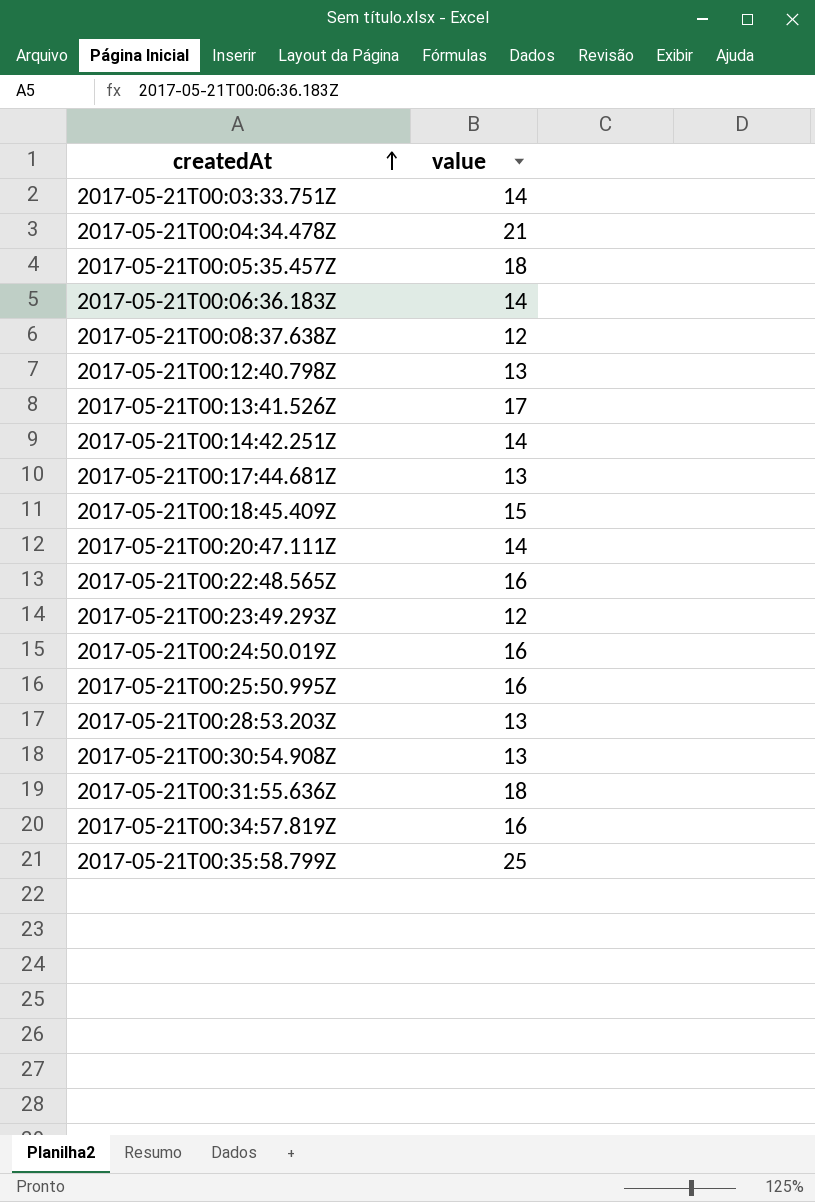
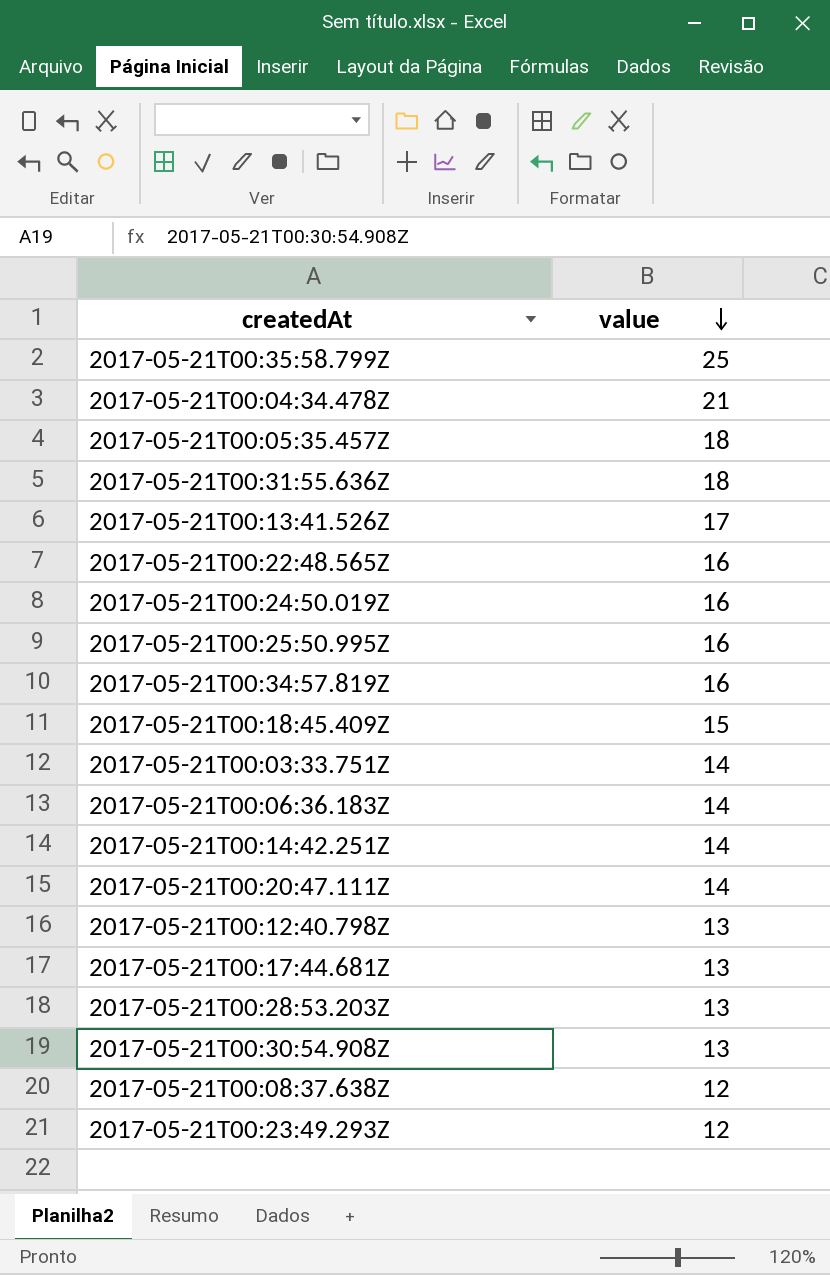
row order: createdAt ascending -> value descending

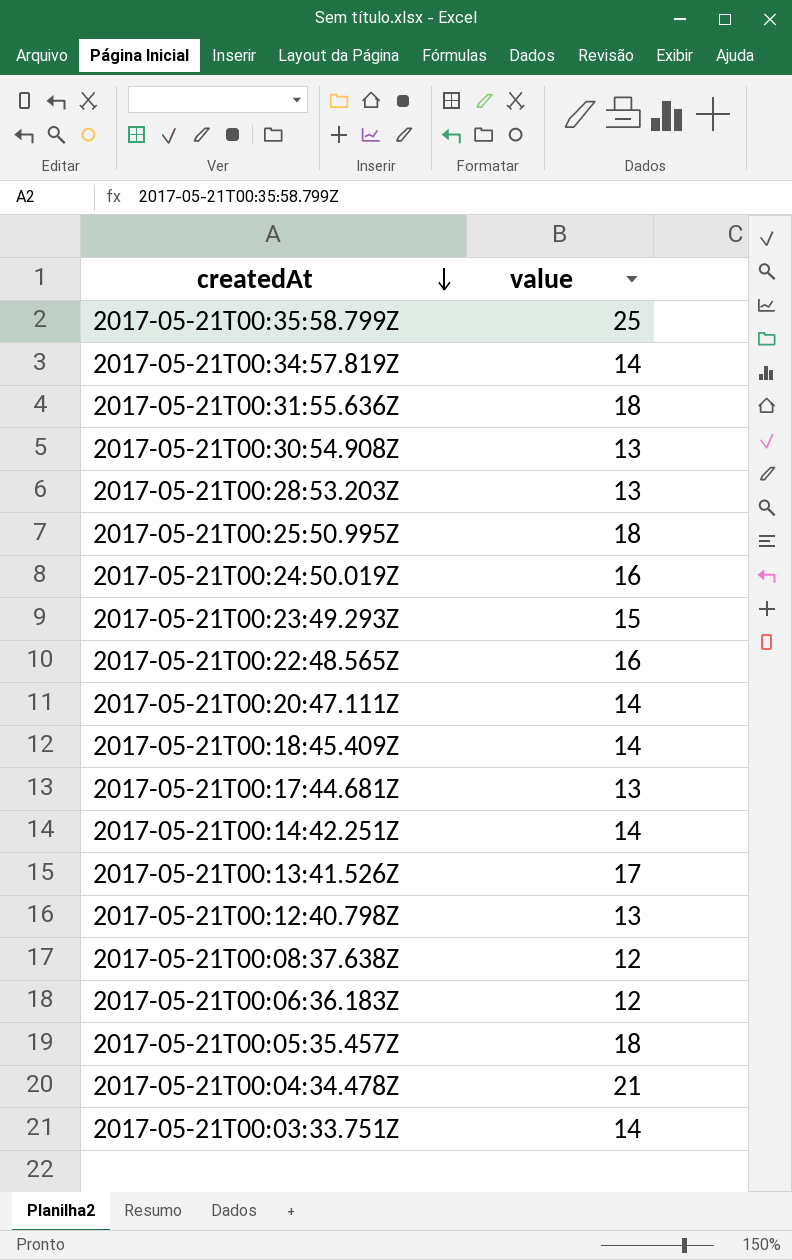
row order: value descending -> createdAt descending
2017-05-21T00:34:57.819Z | value: 16 -> 14
2017-05-21T00:25:50.995Z | value: 16 -> 18
2017-05-21T00:23:49.293Z | value: 12 -> 15
2017-05-21T00:18:45.409Z | value: 15 -> 14
2017-05-21T00:06:36.183Z | value: 14 -> 12

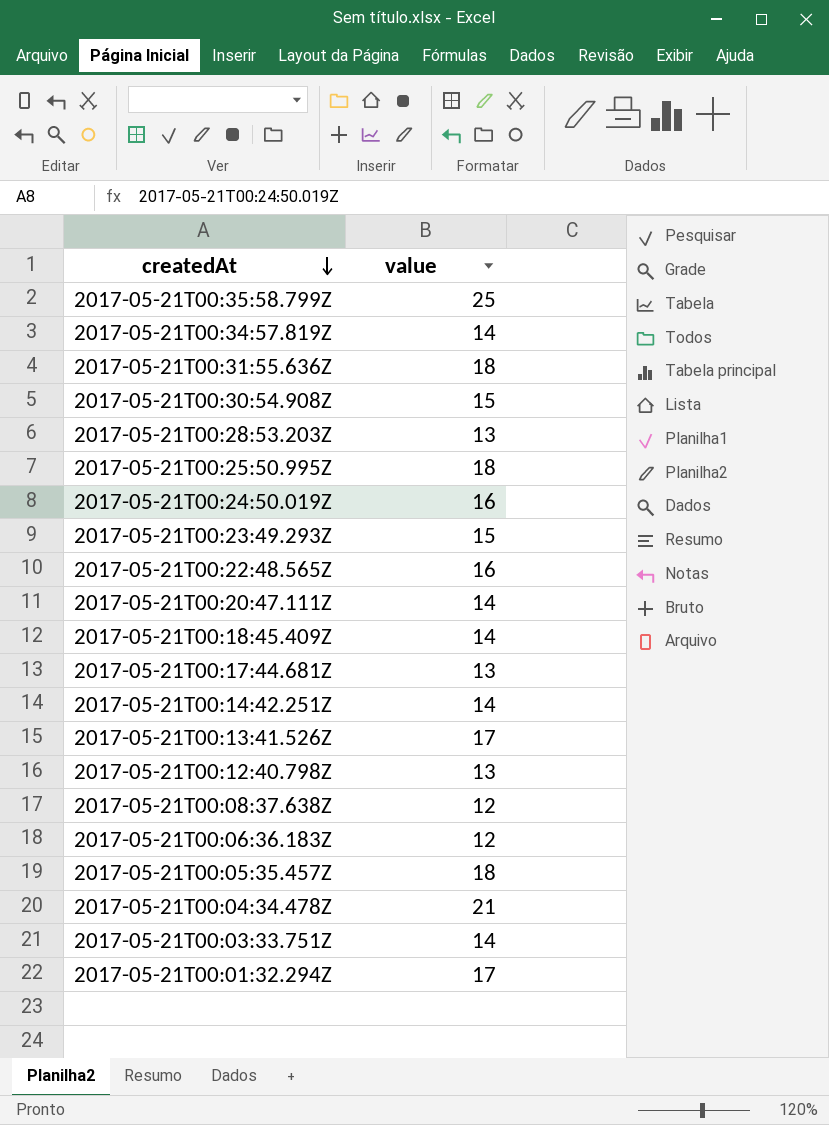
2017-05-21T00:30:54.908Z | value: 13 -> 15
row 2017-05-21T00:01:32.294Z: none -> 17

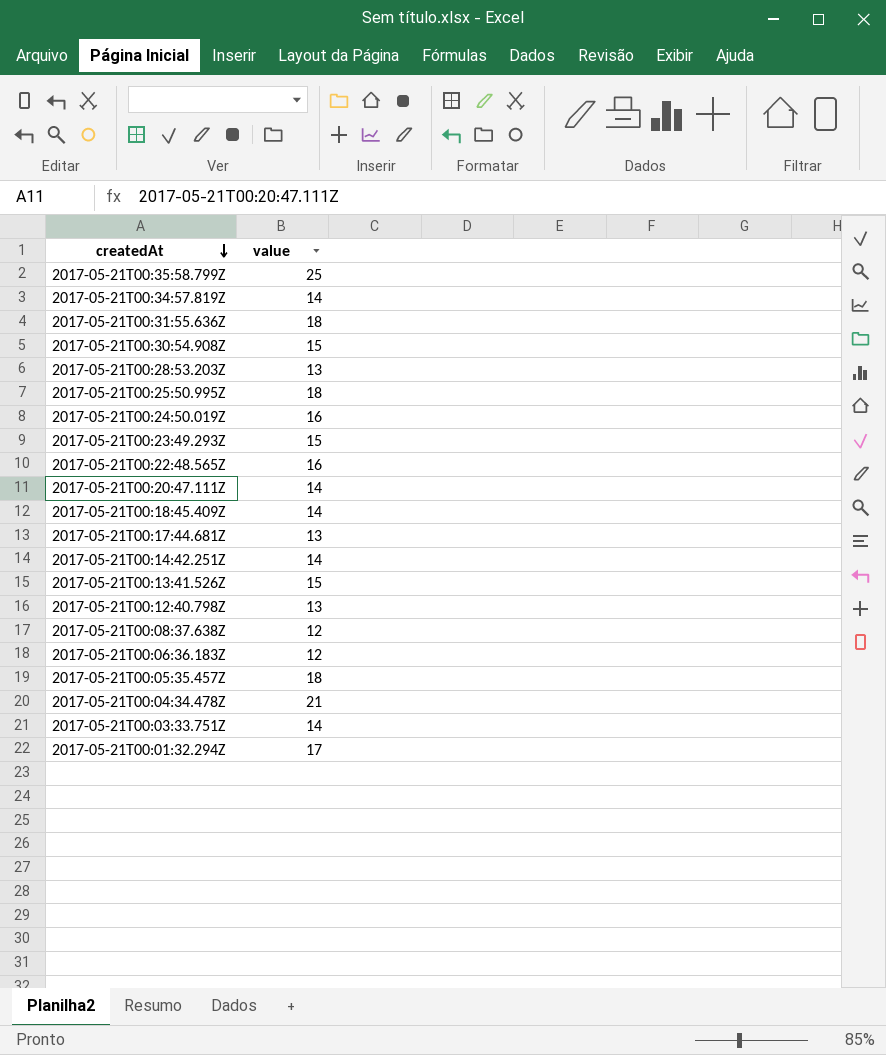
2017-05-21T00:13:41.526Z | value: 17 -> 15

